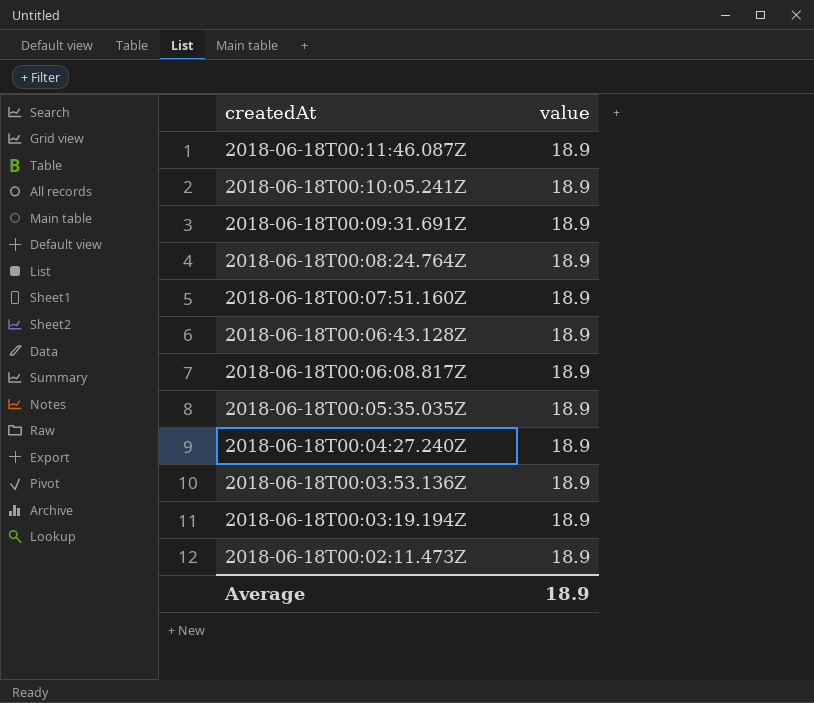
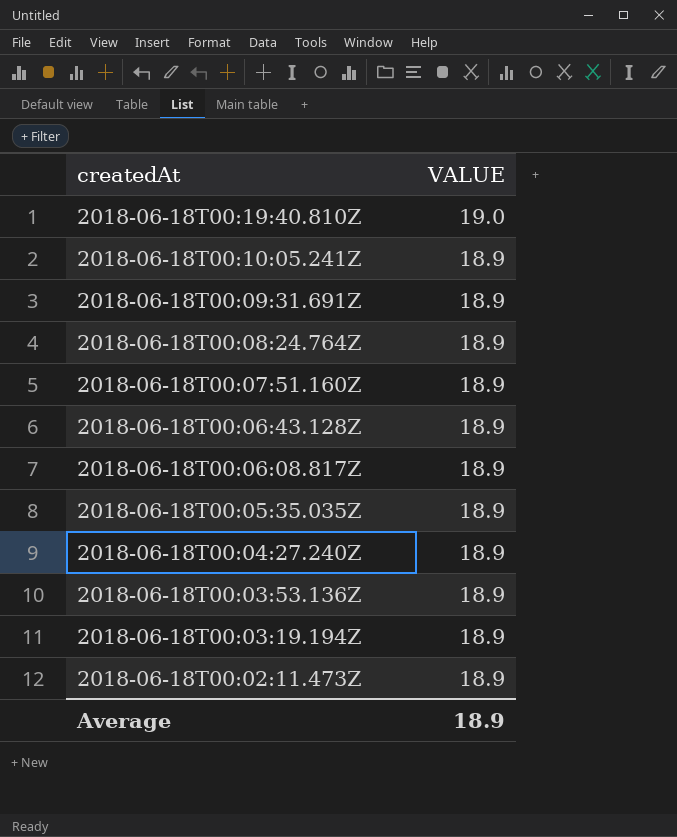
column name: value -> VALUE
row 2018-06-18T00:11:46.087Z: 18.9 -> none
row 2018-06-18T00:19:40.810Z: none -> 19.0

